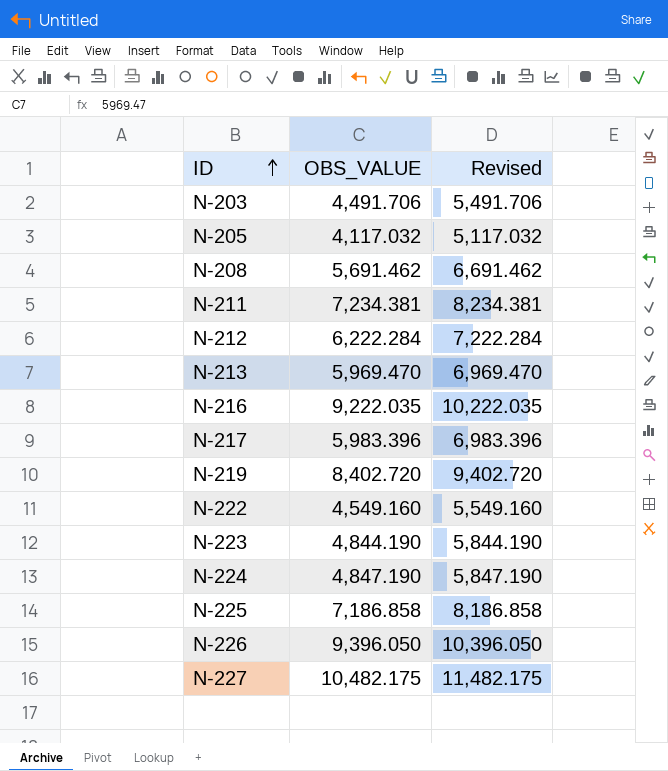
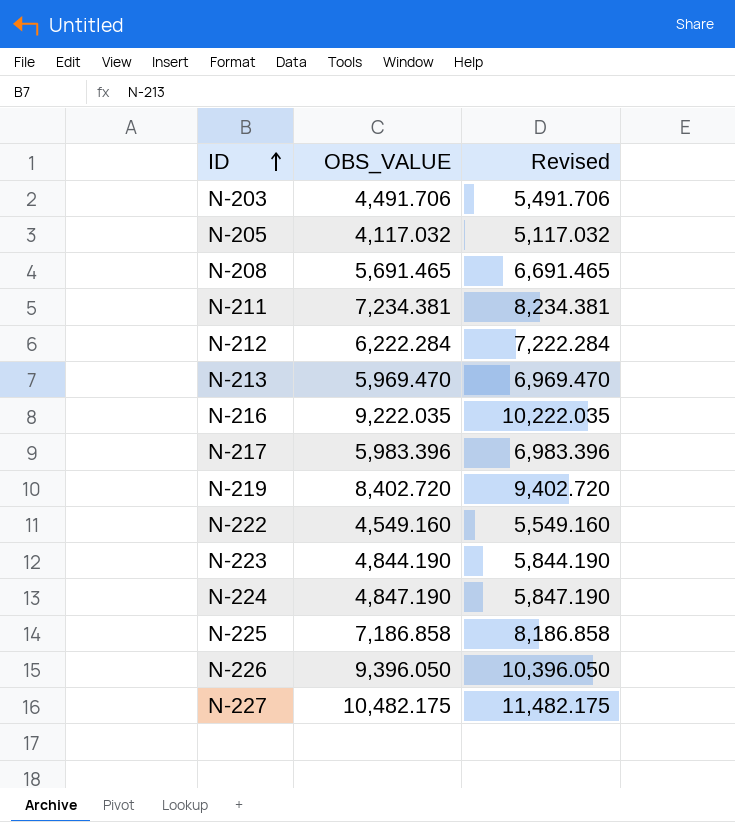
N-208 | OBS_VALUE: 5,691.462 -> 5,691.465
N-208 | Revised: 6,691.462 -> 6,691.465

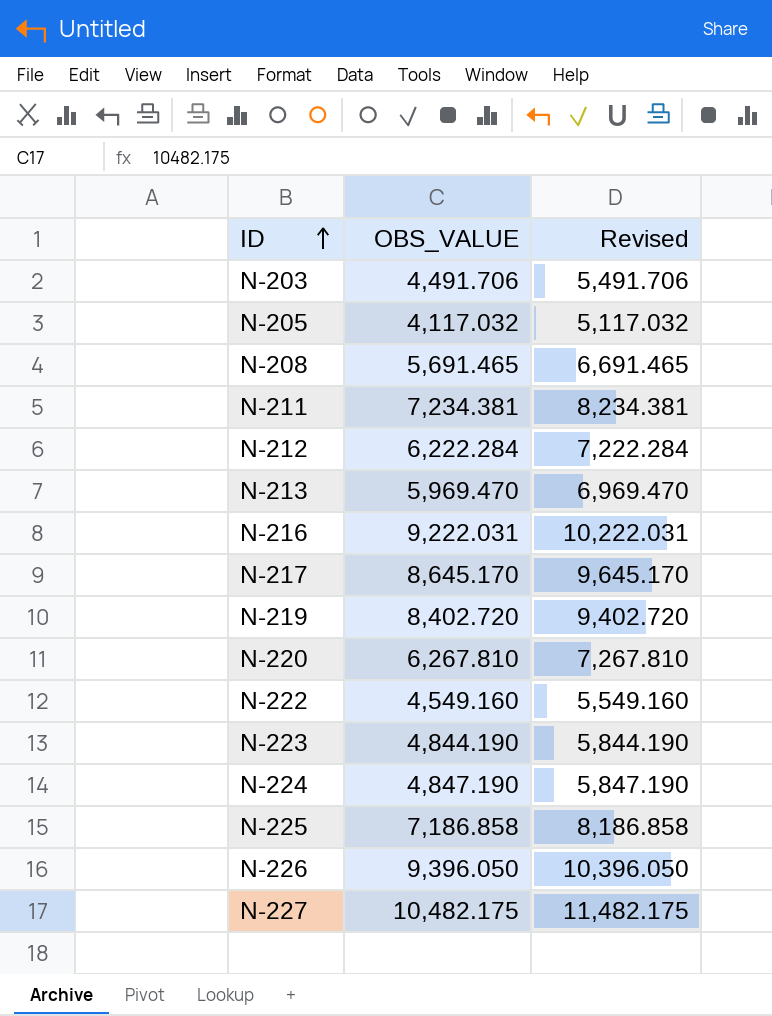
N-216 | OBS_VALUE: 9,222.035 -> 9,222.031
N-216 | Revised: 10,222.035 -> 10,222.031
N-217 | OBS_VALUE: 5,983.396 -> 8,645.170
N-217 | Revised: 6,983.396 -> 9,645.170
row N-220: none -> 6,267.810 | 7,267.810

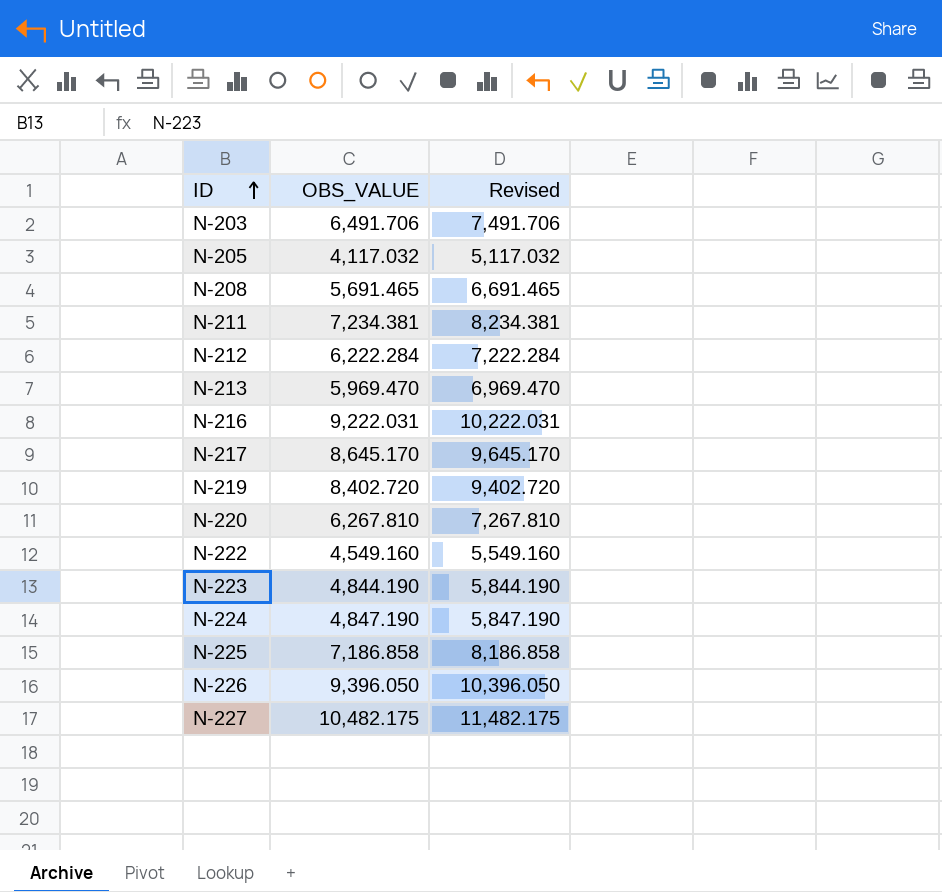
N-203 | OBS_VALUE: 4,491.706 -> 6,491.706
N-203 | Revised: 5,491.706 -> 7,491.706

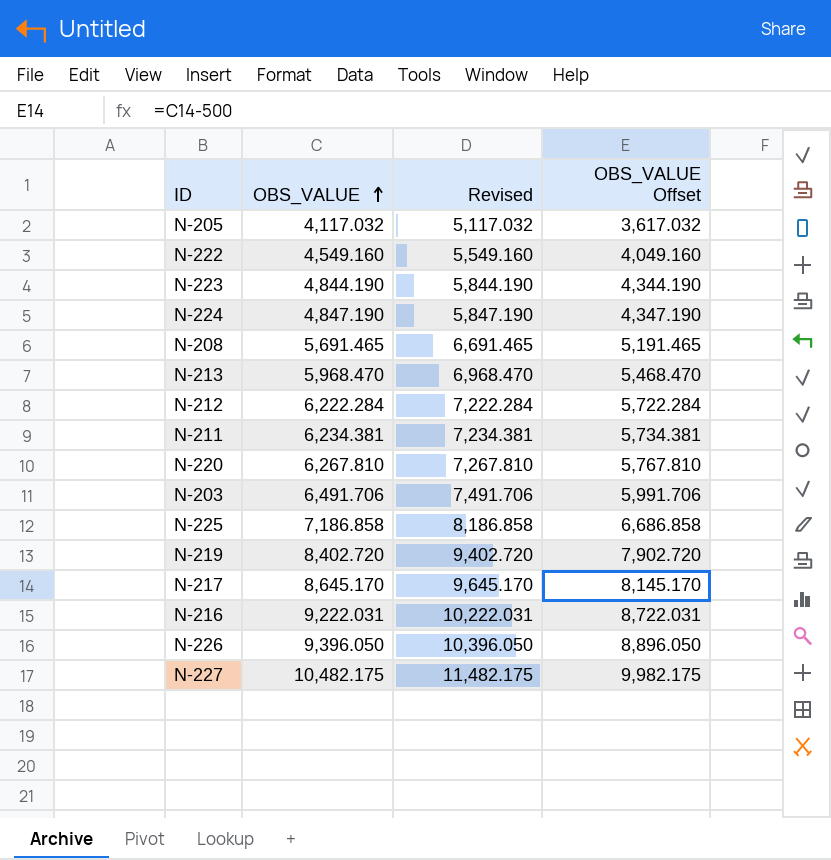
row order: ID ascending -> OBS_VALUE ascending
column OBS_VALUE Offset | formula: none -> [OBS_VALUE] - 500
N-213 | OBS_VALUE: 5,969.470 -> 5,968.470
N-213 | Revised: 6,969.470 -> 6,968.470
N-211 | OBS_VALUE: 7,234.381 -> 6,234.381
N-211 | Revised: 8,234.381 -> 7,234.381

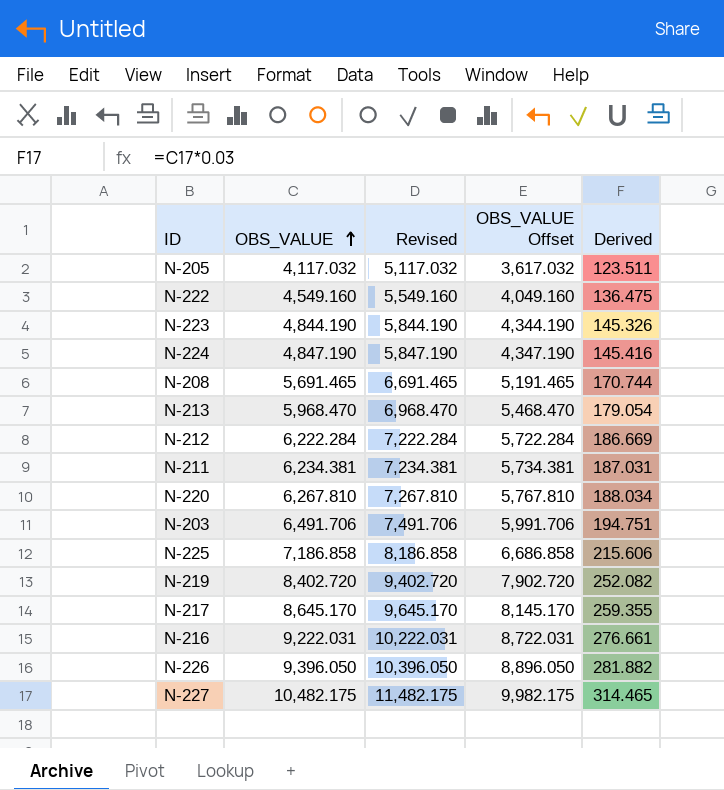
column Derived | formula: none -> [OBS_VALUE] * 0.03

